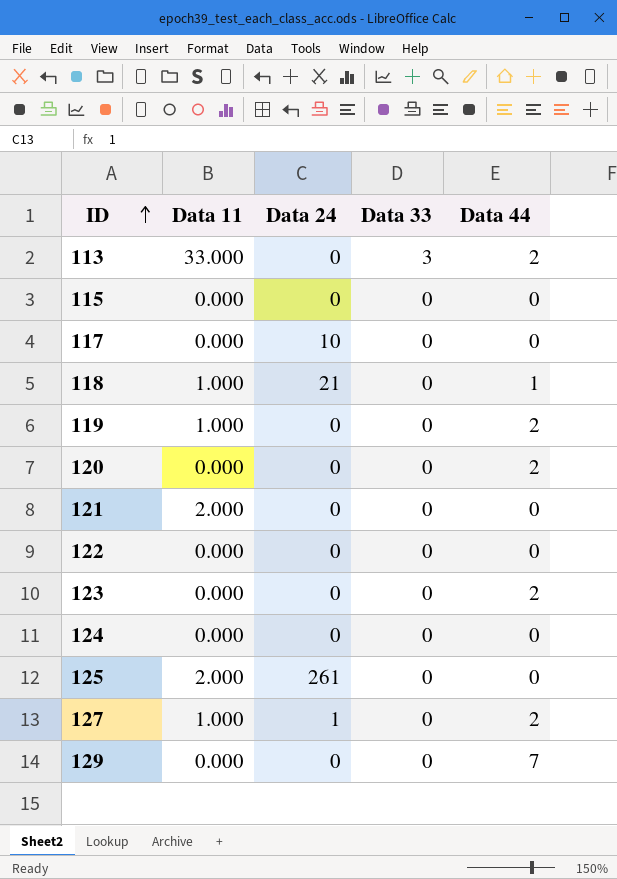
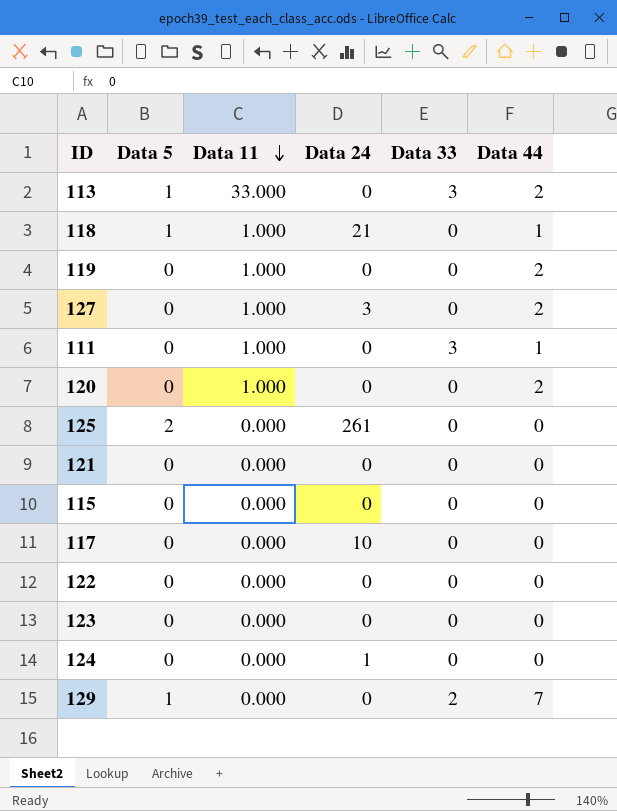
row order: ID ascending -> Data 11 descending
column Data 5 | position: none -> 2
127 | Data 24: 1 -> 3
row 111: none -> 0 | 1.000 | 0 | 3 | 1
120 | Data 11: 0.000 -> 1.000
125 | Data 11: 2.000 -> 0.000
121 | Data 11: 2.000 -> 0.000
123 | Data 44: 2 -> 0
124 | Data 24: 0 -> 1
129 | Data 33: 0 -> 2

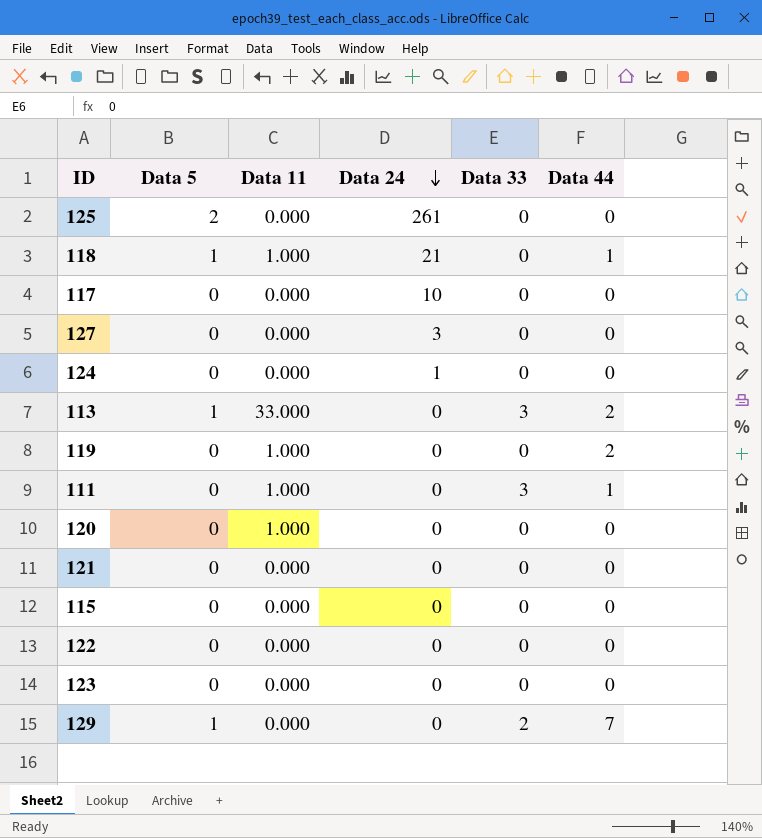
row order: Data 11 descending -> Data 24 descending
127 | Data 11: 1.000 -> 0.000
127 | Data 44: 2 -> 0
120 | Data 44: 2 -> 0

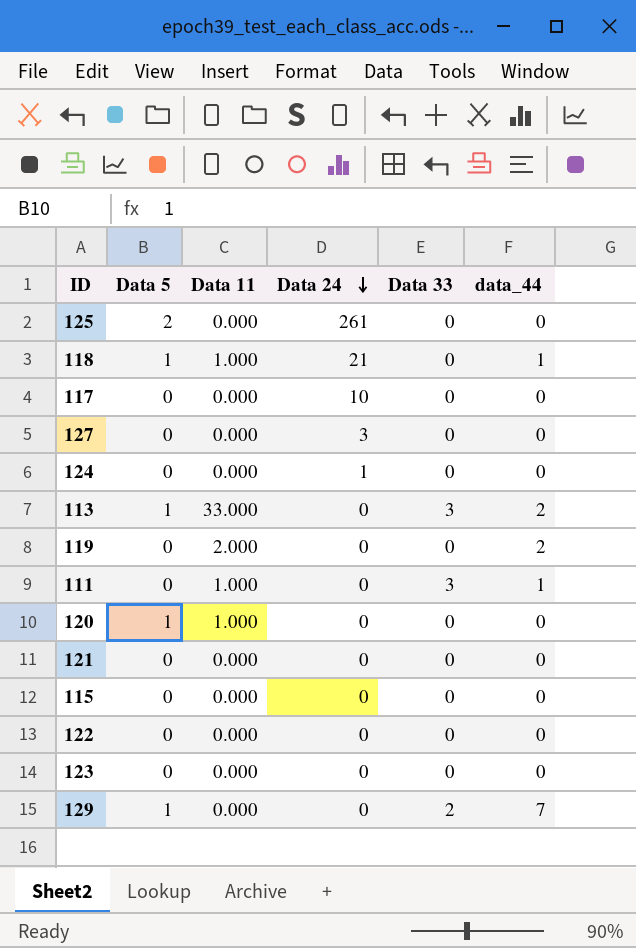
column name: Data 44 -> data_44
119 | Data 11: 1.000 -> 2.000
120 | Data 5: 0 -> 1

